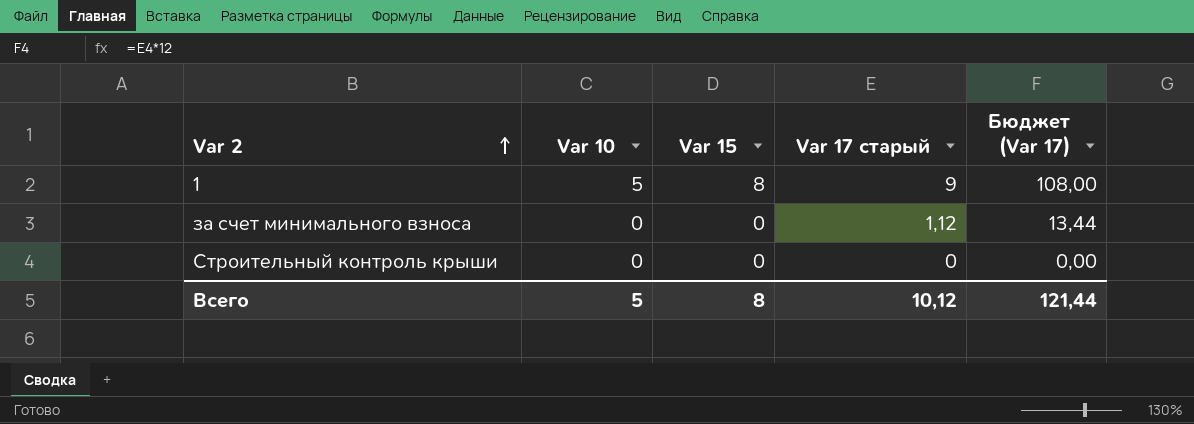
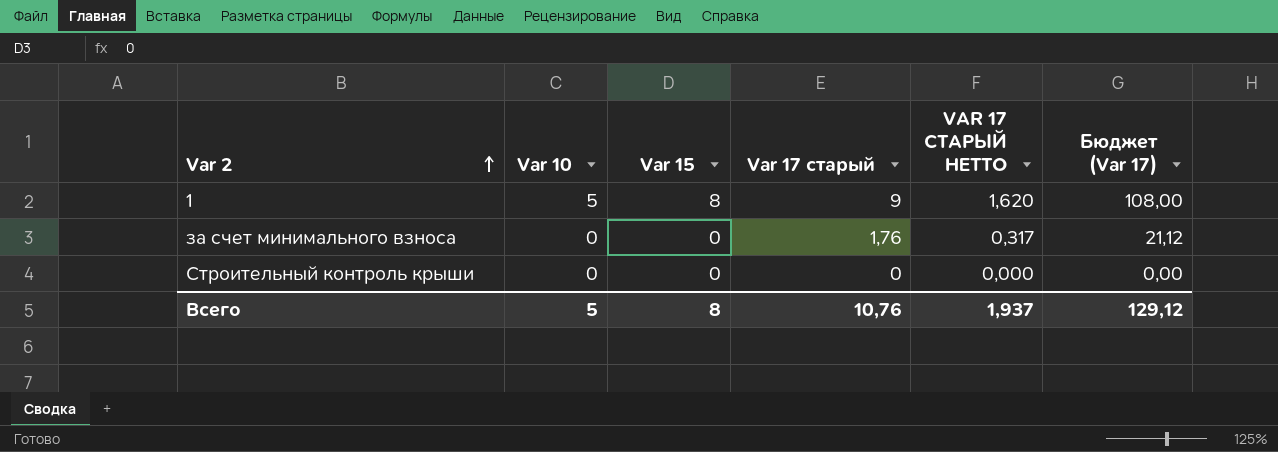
column VAR 17 СТАРЫЙ НЕТТО | formula: none -> [Var 17 старый] * 0,18
за счет минимального взноса | Var 17 старый: 1,12 -> 1,76
за счет минимального взноса | Бюджет (Var 17): 13,44 -> 21,12
Всего | Var 17 старый: 10,12 -> 10,76
Всего | Бюджет (Var 17): 121,44 -> 129,12

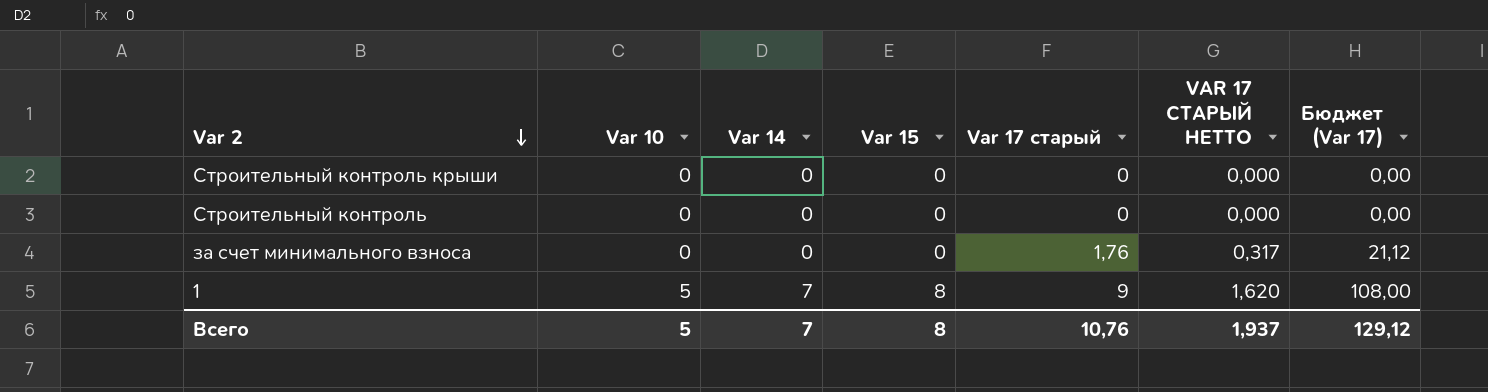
row order: Var 2 ascending -> Var 2 descending
column Var 14 | position: none -> 3
row Строительный контроль: none -> 0 | 0 | 0 | 0 | 0,000 | 0,00

